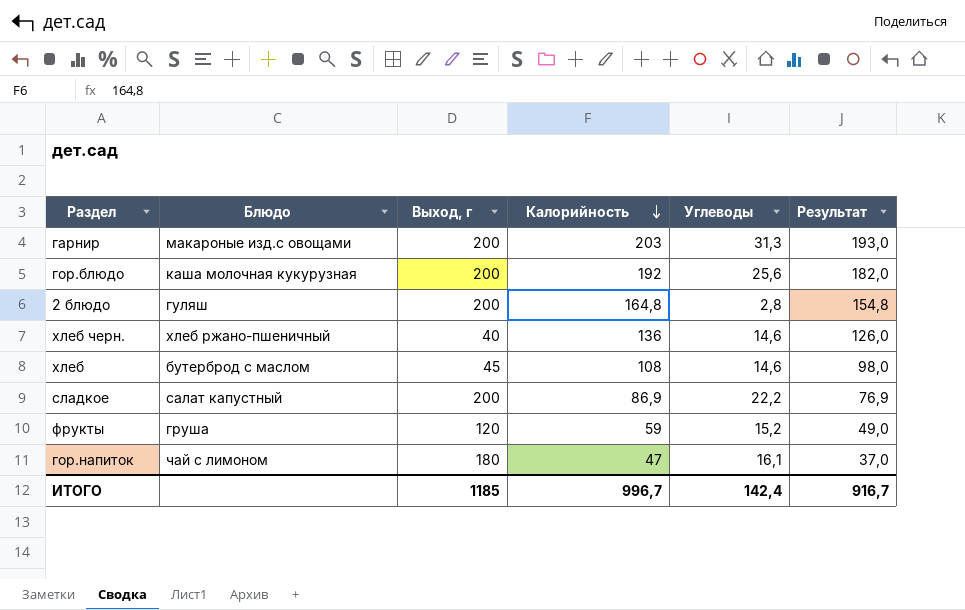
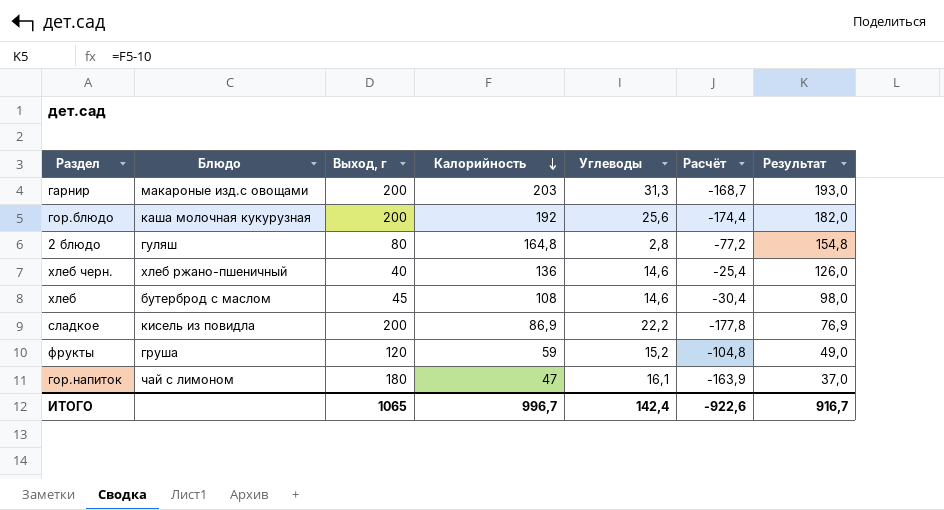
column Расчёт | formula: none -> [Углеводы] - [Выход, г]
2 блюдо | Выход, г: 200 -> 80
сладкое | Блюдо: салат капустный -> кисель из повидла
ИТОГО | Выход, г: 1185 -> 1065

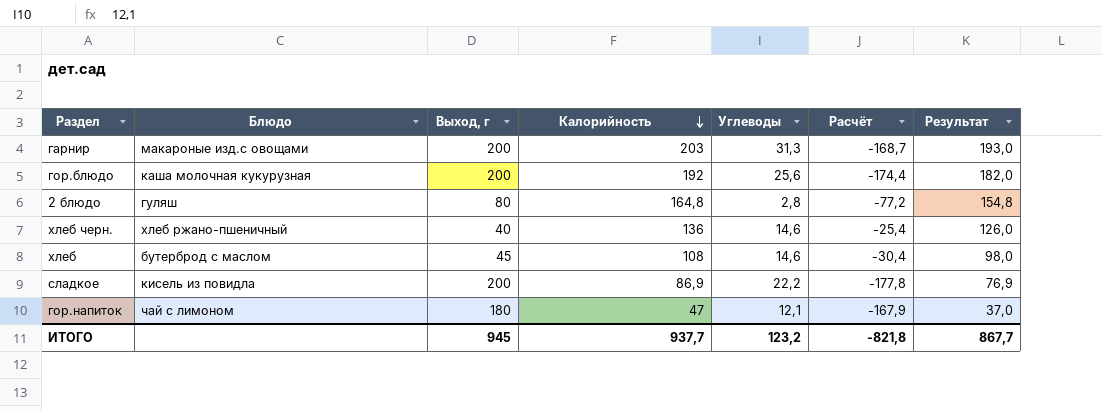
row фрукты: груша | 120 | 59 | 15,2 | -104,8 | 49,0 -> none
гор.напиток | Углеводы: 16,1 -> 12,1
гор.напиток | Расчёт: -163,9 -> -167,9
ИТОГО | Выход, г: 1065 -> 945
ИТОГО | Калорийность: 996,7 -> 937,7
ИТОГО | Углеводы: 142,4 -> 123,2
ИТОГО | Расчёт: -922,6 -> -821,8
ИТОГО | Результат: 916,7 -> 867,7

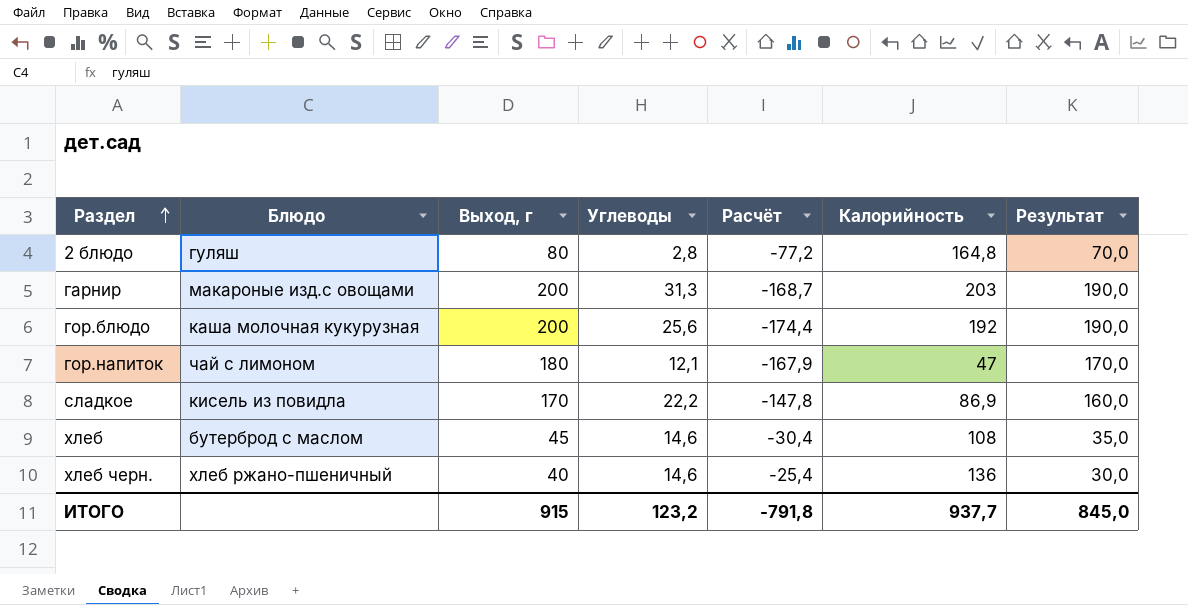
row order: Калорийность descending -> Раздел ascending
column Калорийность | position: 4 -> 6
column Результат | formula: [Калорийность] - 10 -> [Выход, г] - 10
сладкое | Выход, г: 200 -> 170
сладкое | Расчёт: -177,8 -> -147,8
ИТОГО | Выход, г: 945 -> 915
ИТОГО | Расчёт: -821,8 -> -791,8
ИТОГО | Результат: 867,7 -> 845,0

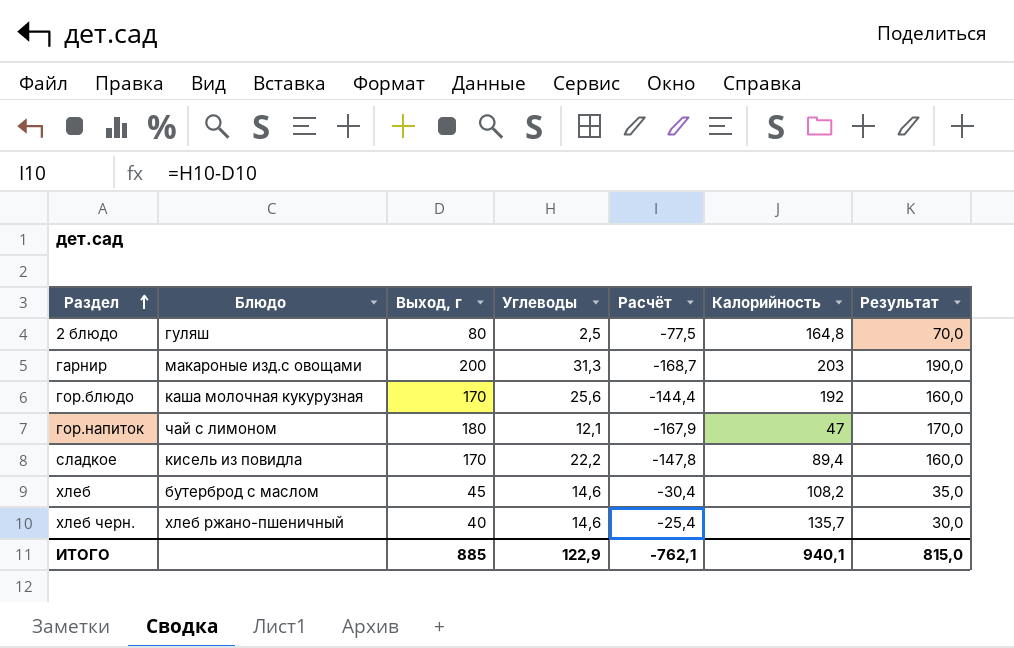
2 блюдо | Углеводы: 2,8 -> 2,5
2 блюдо | Расчёт: -77,2 -> -77,5
гор.блюдо | Выход, г: 200 -> 170
гор.блюдо | Расчёт: -174,4 -> -144,4
гор.блюдо | Результат: 190,0 -> 160,0
сладкое | Калорийность: 86,9 -> 89,4
хлеб | Калорийность: 108 -> 108,2
хлеб черн. | Калорийность: 136 -> 135,7
ИТОГО | Выход, г: 915 -> 885
ИТОГО | Углеводы: 123,2 -> 122,9
ИТОГО | Расчёт: -791,8 -> -762,1
ИТОГО | Калорийность: 937,7 -> 940,1
ИТОГО | Результат: 845,0 -> 815,0

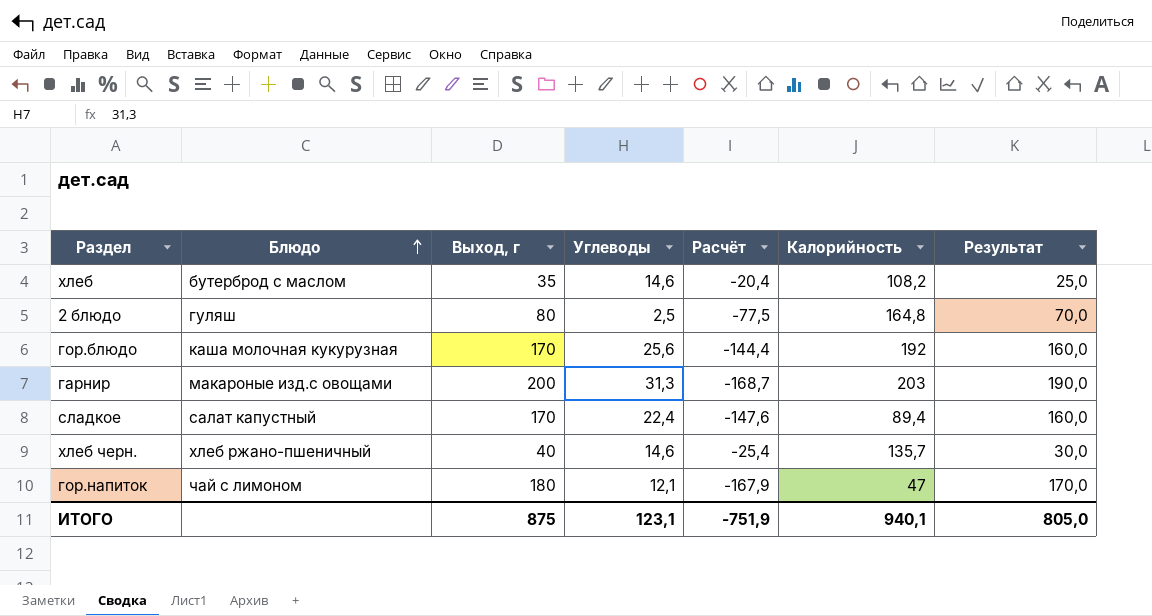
row order: Раздел ascending -> Блюдо ascending
хлеб | Выход, г: 45 -> 35
хлеб | Расчёт: -30,4 -> -20,4
хлеб | Результат: 35,0 -> 25,0
сладкое | Блюдо: кисель из повидла -> салат капустный
сладкое | Углеводы: 22,2 -> 22,4
сладкое | Расчёт: -147,8 -> -147,6
ИТОГО | Выход, г: 885 -> 875
ИТОГО | Углеводы: 122,9 -> 123,1
ИТОГО | Расчёт: -762,1 -> -751,9
ИТОГО | Результат: 815,0 -> 805,0

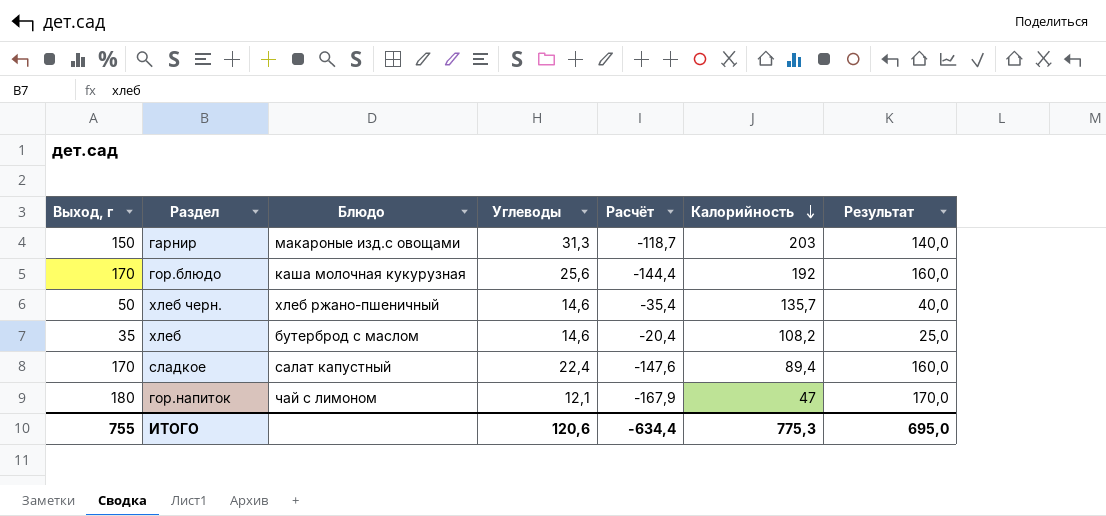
row order: Блюдо ascending -> Калорийность descending
column Выход, г | position: 3 -> 1
row 2 блюдо: гуляш | 80 | 2,5 | -77,5 | 164,8 | 70,0 -> none
гарнир | Выход, г: 200 -> 150
гарнир | Расчёт: -168,7 -> -118,7
гарнир | Результат: 190,0 -> 140,0
хлеб черн. | Выход, г: 40 -> 50
хлеб черн. | Расчёт: -25,4 -> -35,4
хлеб черн. | Результат: 30,0 -> 40,0
ИТОГО | Выход, г: 875 -> 755
ИТОГО | Углеводы: 123,1 -> 120,6
ИТОГО | Расчёт: -751,9 -> -634,4
ИТОГО | Калорийность: 940,1 -> 775,3
ИТОГО | Результат: 805,0 -> 695,0

